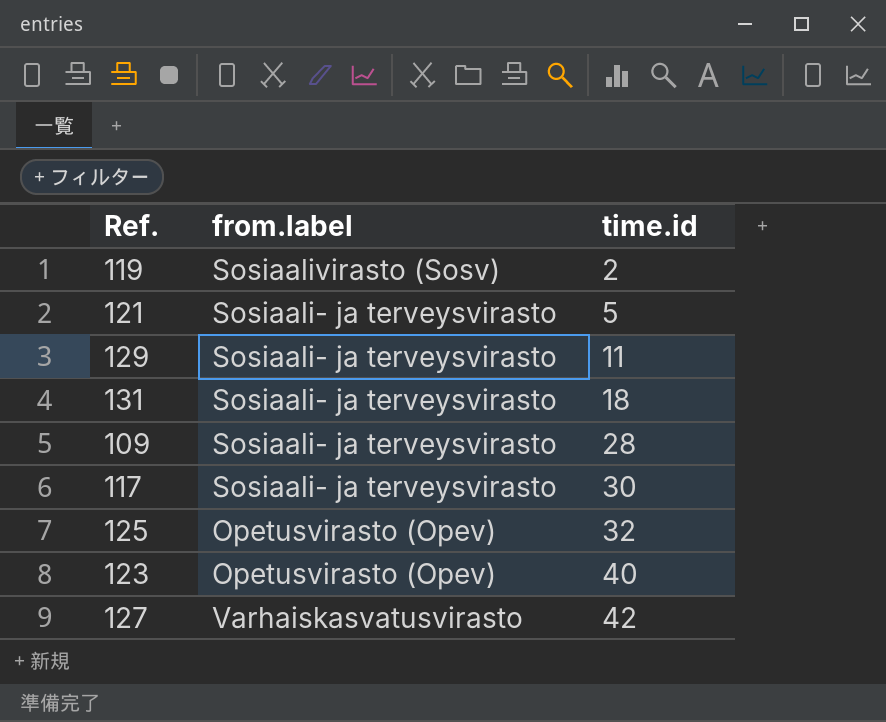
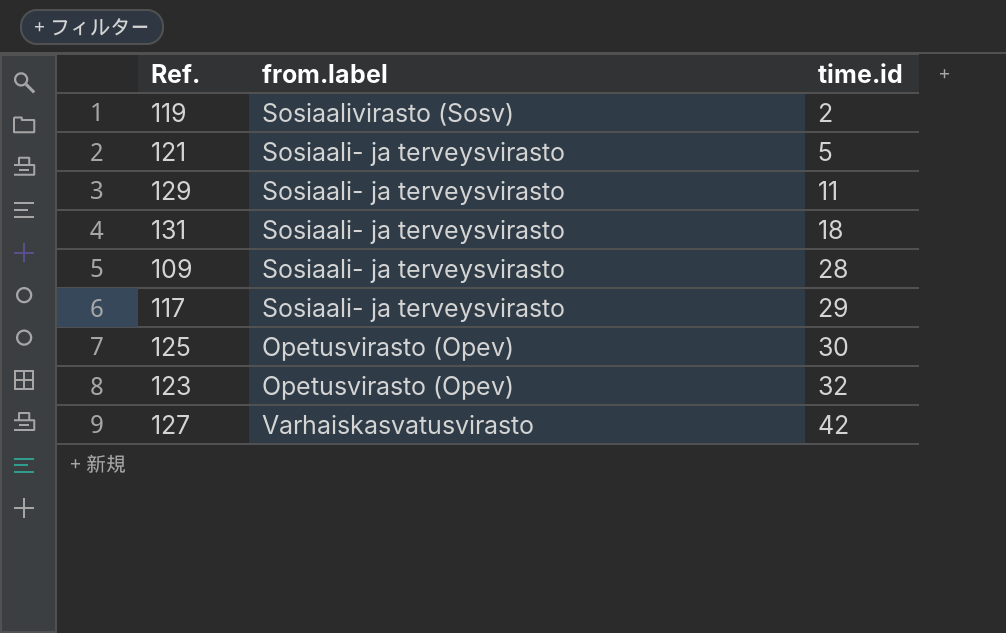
117 | time.id: 30 -> 29
125 | time.id: 32 -> 30
123 | time.id: 40 -> 32

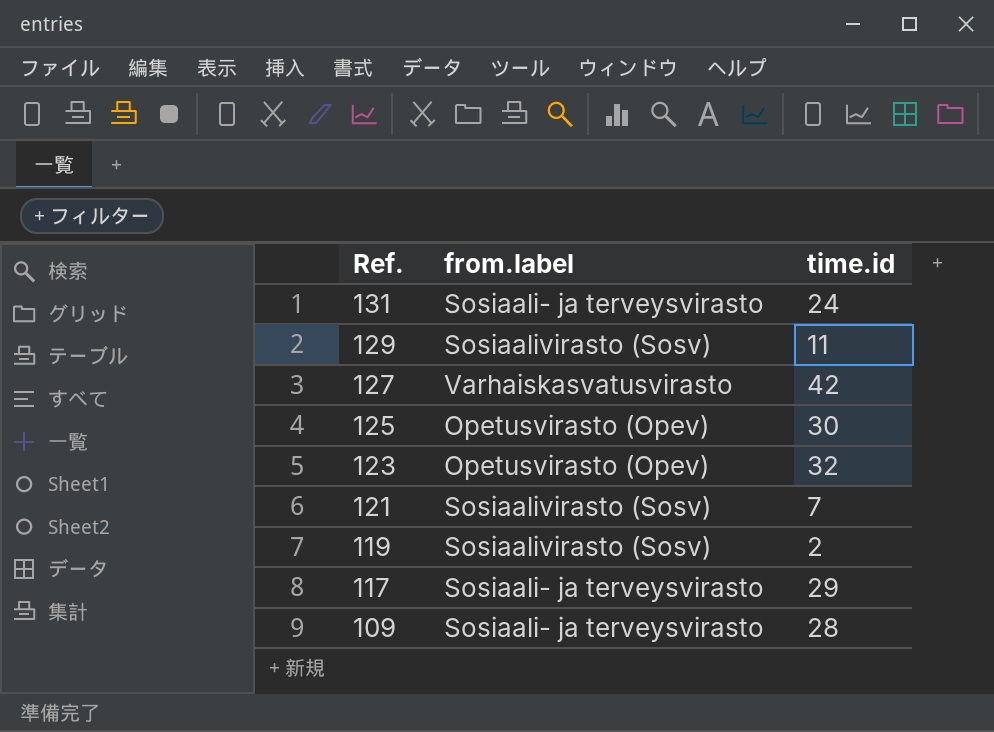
row order: time.id ascending -> Ref. descending
131 | time.id: 18 -> 24
129 | from.label: Sosiaali- ja terveysvirasto -> Sosiaalivirasto (Sosv)
121 | from.label: Sosiaali- ja terveysvirasto -> Sosiaalivirasto (Sosv)
121 | time.id: 5 -> 7

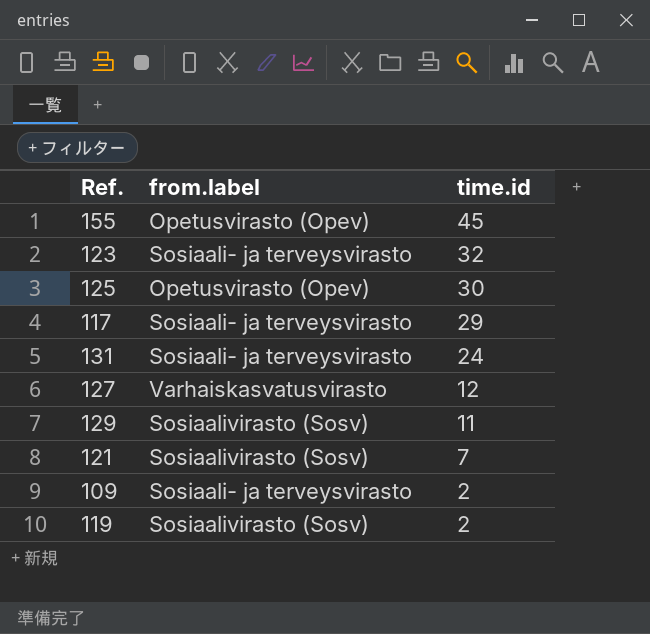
row order: Ref. descending -> time.id descending
row 155: none -> Opetusvirasto (Opev) | 45
123 | from.label: Opetusvirasto (Opev) -> Sosiaali- ja terveysvirasto
127 | time.id: 42 -> 12
109 | time.id: 28 -> 2

